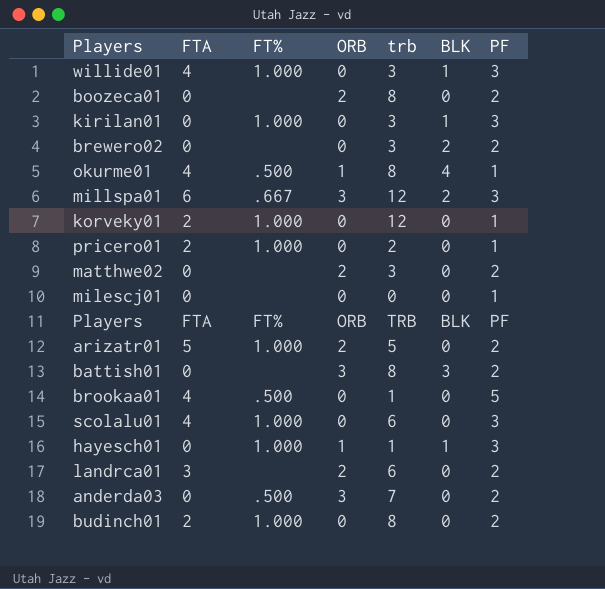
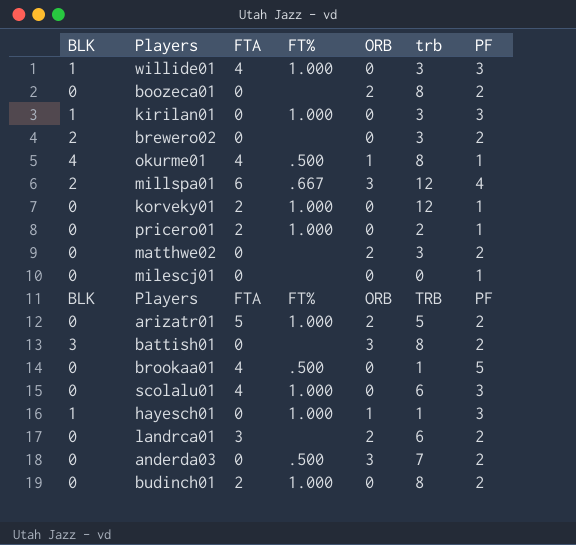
column BLK | position: 6 -> 1
millspa01 | PF: 3 -> 4

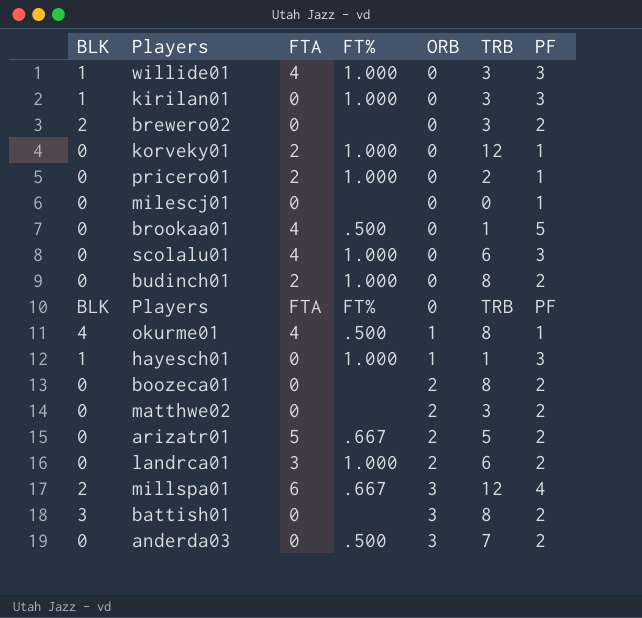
row order: none -> ORB ascending
column name: trb -> TRB
Players | ORB: ORB -> 0
arizatr01 | FT%: 1.000 -> .667
landrca01 | FT%: none -> 1.000

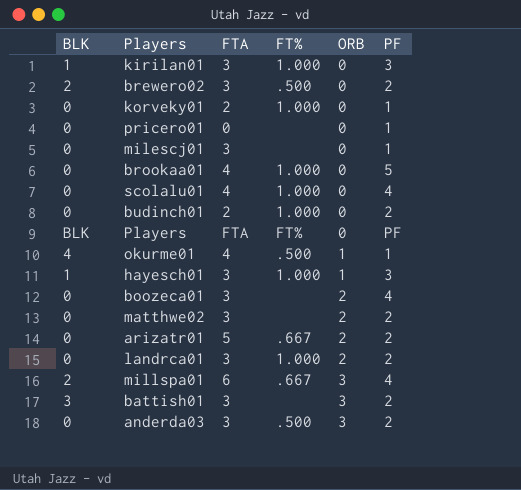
column TRB | position: 6 -> none
row willide01: 1 | 4 | 1.000 | 0 | 3 | 3 -> none
kirilan01 | FTA: 0 -> 3
brewero02 | FTA: 0 -> 3
brewero02 | FT%: none -> .500
pricero01 | FTA: 2 -> 0
pricero01 | FT%: 1.000 -> none
milescj01 | FTA: 0 -> 3
brookaa01 | FT%: .500 -> 1.000
scolalu01 | PF: 3 -> 4
hayesch01 | FTA: 0 -> 3
boozeca01 | FTA: 0 -> 3
boozeca01 | PF: 2 -> 4
matthwe02 | FTA: 0 -> 3
battish01 | FTA: 0 -> 3
anderda03 | FTA: 0 -> 3

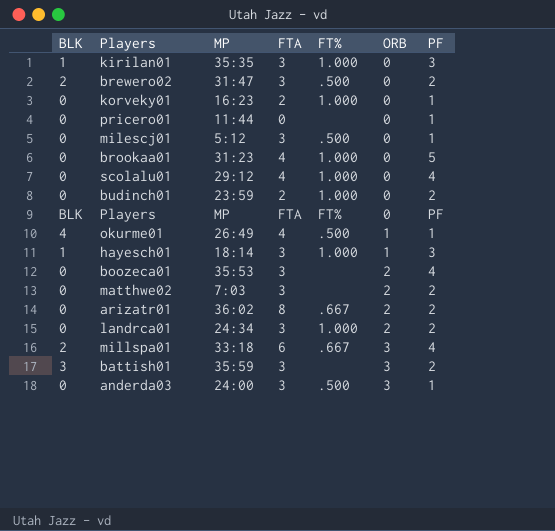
column MP | position: none -> 3
milescj01 | FT%: none -> .500
arizatr01 | FTA: 5 -> 8
anderda03 | PF: 2 -> 1

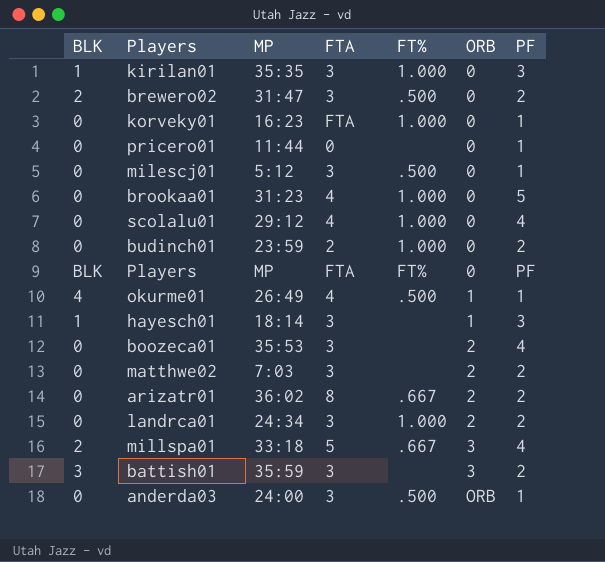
korveky01 | FTA: 2 -> FTA
hayesch01 | FT%: 1.000 -> none
millspa01 | FTA: 6 -> 5
anderda03 | ORB: 3 -> ORB

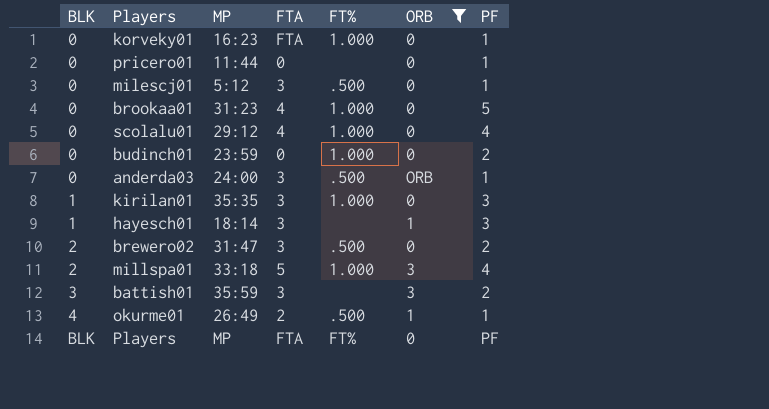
filter: none -> ORB != 2
row order: ORB ascending -> BLK ascending
budinch01 | FTA: 2 -> 0
millspa01 | FT%: .667 -> 1.000
okurme01 | FTA: 4 -> 2

